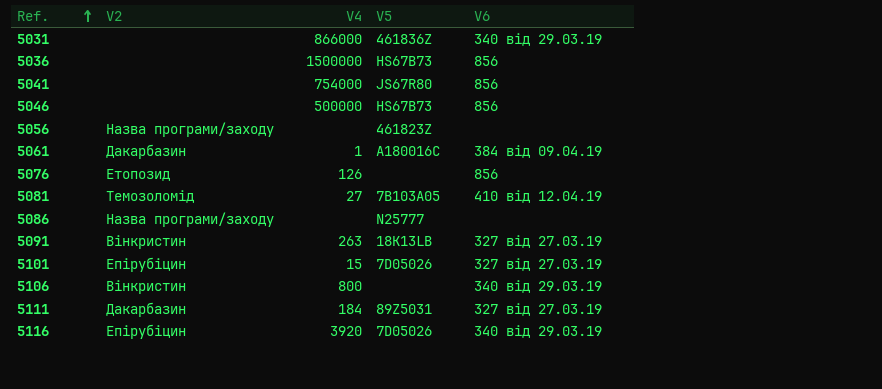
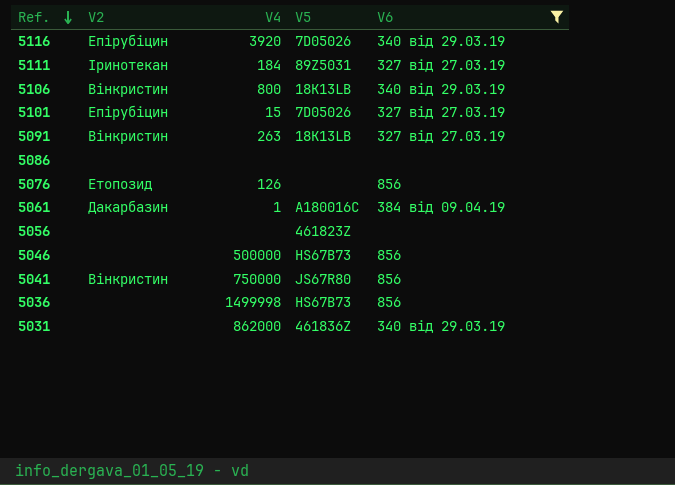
filter: none -> V6 != 410 від 12.04.19
row order: Ref. ascending -> Ref. descending
5111 | V2: Дакарбазин -> Іринотекан
5106 | V5: none -> 18K13LB
5086 | V2: Назва програми/заходу -> none
5086 | V5: N25777 -> none
5056 | V2: Назва програми/заходу -> none
5041 | V2: none -> Вінкристин
5041 | V4: 754000 -> 750000
5036 | V4: 1500000 -> 1499998
5031 | V4: 866000 -> 862000

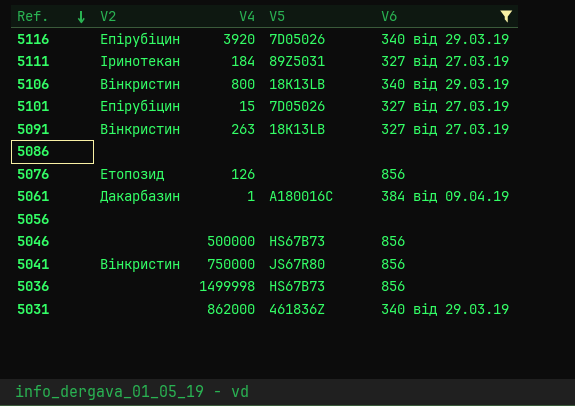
5056 | V5: 461823Z -> none

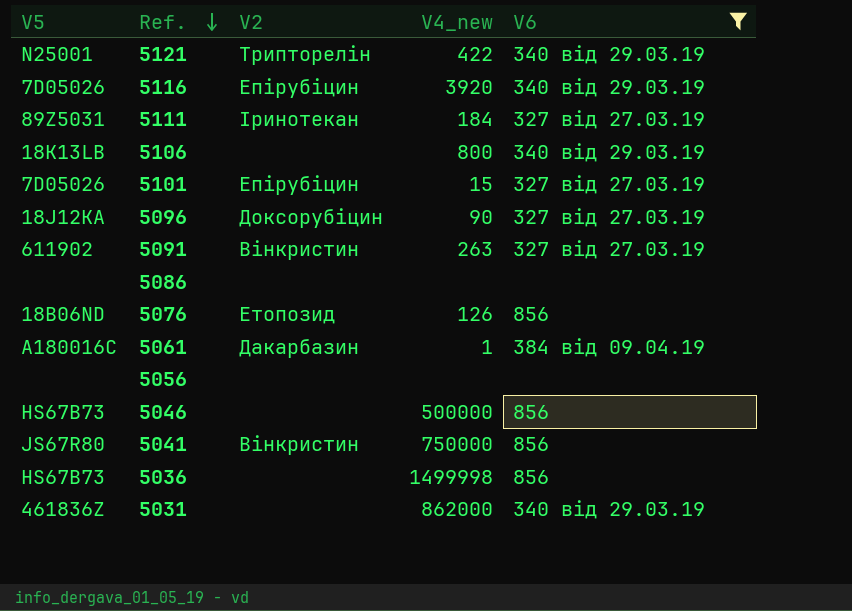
column V5 | position: 4 -> 1
column name: V4 -> V4_new
row 5121: none -> N25001 | Трипторелін | 422 | 340 від 29.03.19
5106 | V2: Вінкристин -> none
row 5096: none -> 18J12KA | Доксорубіцин | 90 | 327 від 27.03.19
5091 | V5: 18К13LB -> 611902
5076 | V5: none -> 18B06ND

